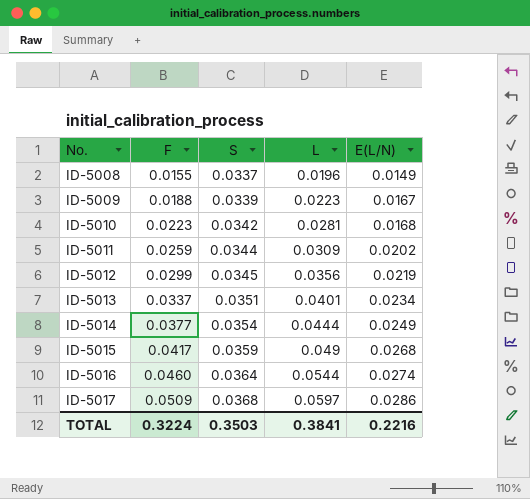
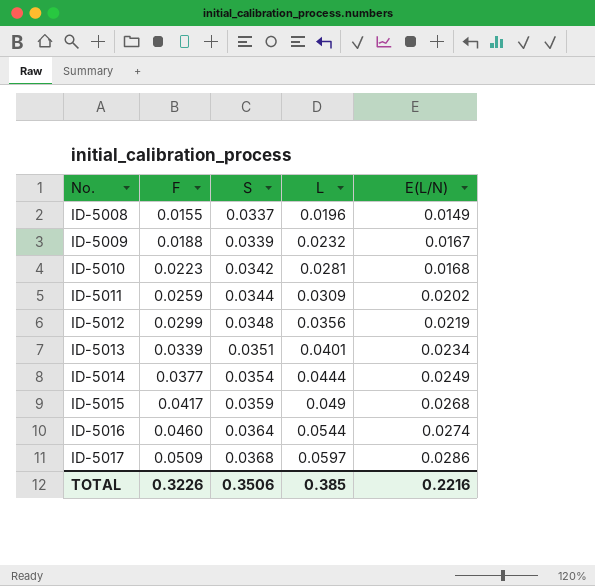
ID-5009 | L: 0.0223 -> 0.0232
ID-5012 | S: 0.0345 -> 0.0348
ID-5013 | F: 0.0337 -> 0.0339
TOTAL | F: 0.3224 -> 0.3226
TOTAL | S: 0.3503 -> 0.3506
TOTAL | L: 0.3841 -> 0.385

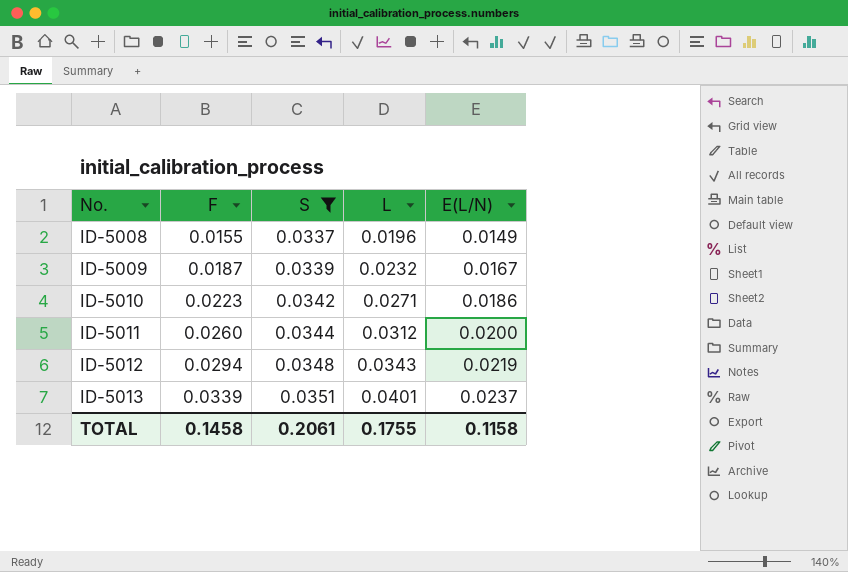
filter: none -> S <= 0.0351
ID-5009 | F: 0.0188 -> 0.0187
ID-5010 | L: 0.0281 -> 0.0271
ID-5010 | E(L/N): 0.0168 -> 0.0186
ID-5011 | F: 0.0259 -> 0.0260
ID-5011 | L: 0.0309 -> 0.0312
ID-5011 | E(L/N): 0.0202 -> 0.0200
ID-5012 | F: 0.0299 -> 0.0294
ID-5012 | L: 0.0356 -> 0.0343
ID-5013 | E(L/N): 0.0234 -> 0.0237
TOTAL | F: 0.3226 -> 0.1458
TOTAL | S: 0.3506 -> 0.2061
TOTAL | L: 0.385 -> 0.1755
TOTAL | E(L/N): 0.2216 -> 0.1158

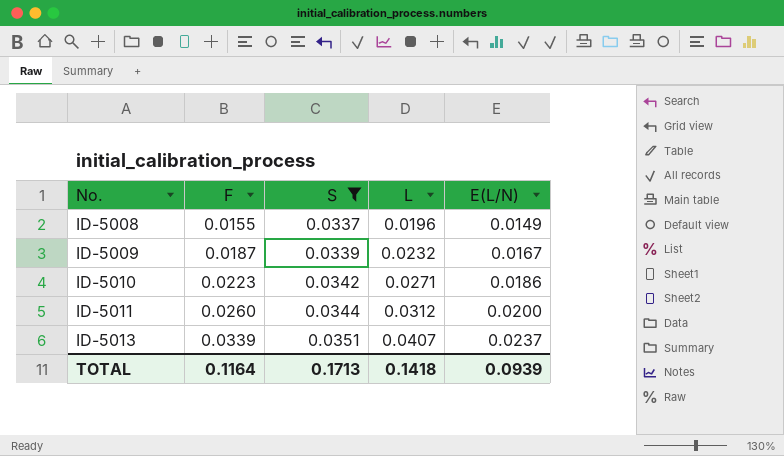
row ID-5012: 0.0294 | 0.0348 | 0.0343 | 0.0219 -> none
ID-5013 | L: 0.0401 -> 0.0407
TOTAL | F: 0.1458 -> 0.1164
TOTAL | S: 0.2061 -> 0.1713
TOTAL | L: 0.1755 -> 0.1418
TOTAL | E(L/N): 0.1158 -> 0.0939

